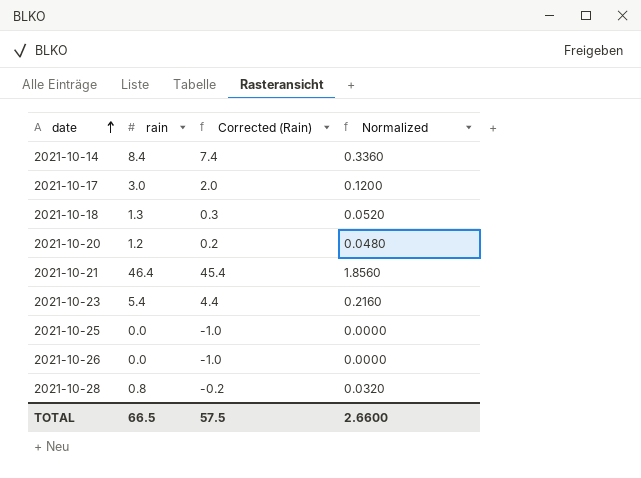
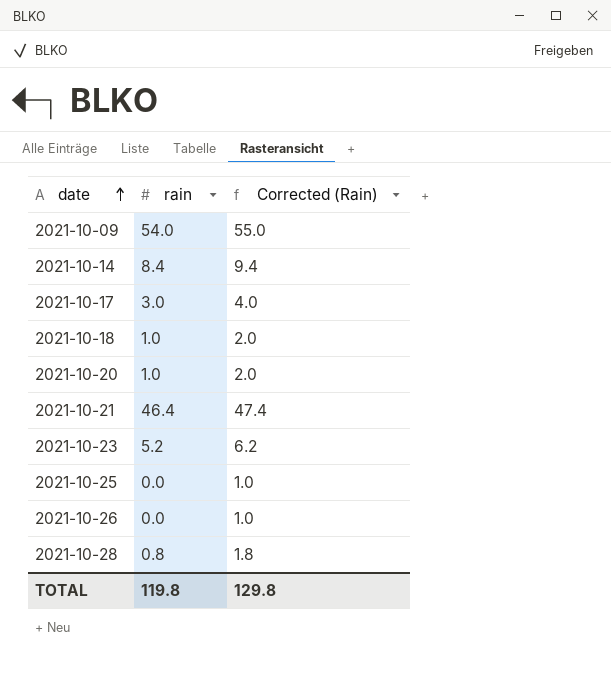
column Normalized | formula: [rain] * 0.04 -> none
column Corrected (Rain) | formula: [rain] - 1 -> [rain] + 1
row 2021-10-09: none -> 54.0 | 55.0
2021-10-18 | rain: 1.3 -> 1.0
2021-10-20 | rain: 1.2 -> 1.0
2021-10-23 | rain: 5.4 -> 5.2
TOTAL | rain: 66.5 -> 119.8
TOTAL | Corrected (Rain): 57.5 -> 129.8

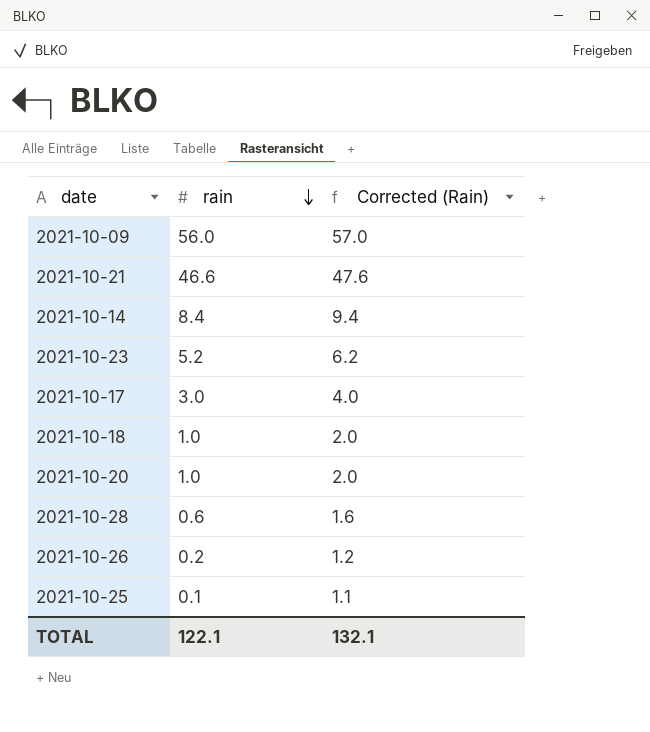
row order: date ascending -> rain descending
2021-10-09 | rain: 54.0 -> 56.0
2021-10-09 | Corrected (Rain): 55.0 -> 57.0
2021-10-21 | rain: 46.4 -> 46.6
2021-10-21 | Corrected (Rain): 47.4 -> 47.6
2021-10-28 | rain: 0.8 -> 0.6
2021-10-28 | Corrected (Rain): 1.8 -> 1.6
2021-10-26 | rain: 0.0 -> 0.2
2021-10-26 | Corrected (Rain): 1.0 -> 1.2
2021-10-25 | rain: 0.0 -> 0.1
2021-10-25 | Corrected (Rain): 1.0 -> 1.1
TOTAL | rain: 119.8 -> 122.1
TOTAL | Corrected (Rain): 129.8 -> 132.1

